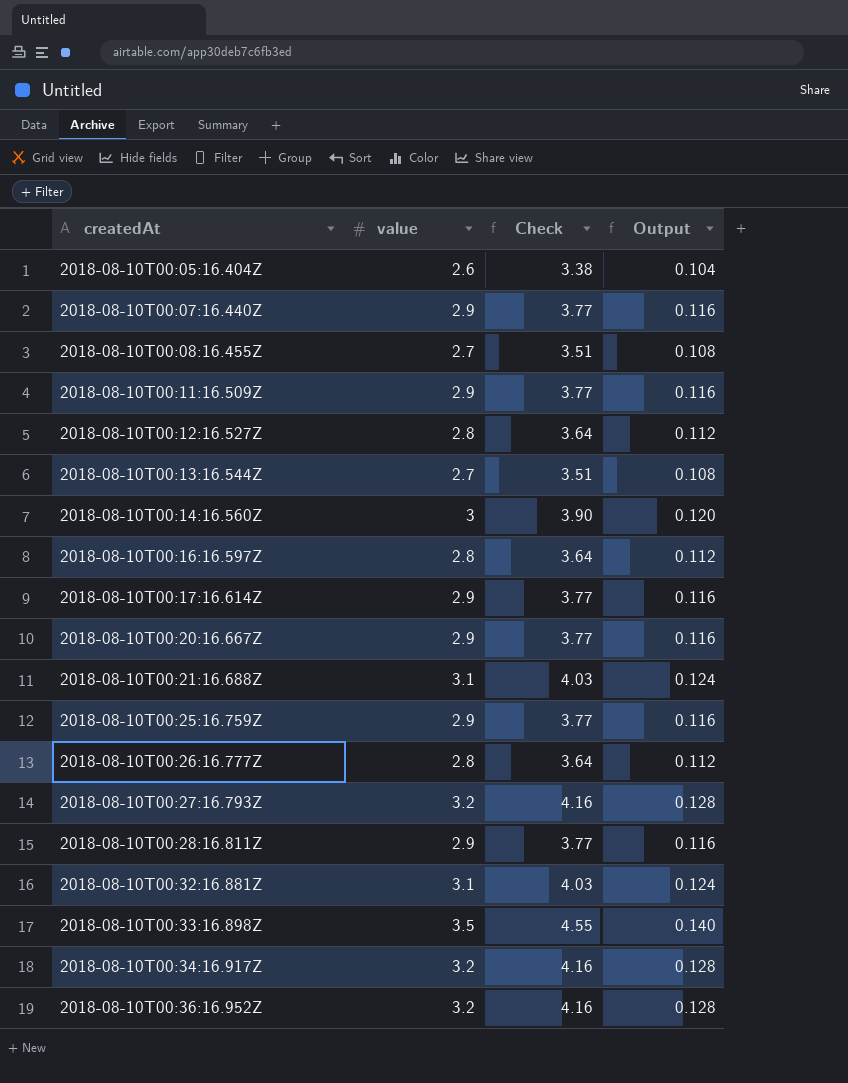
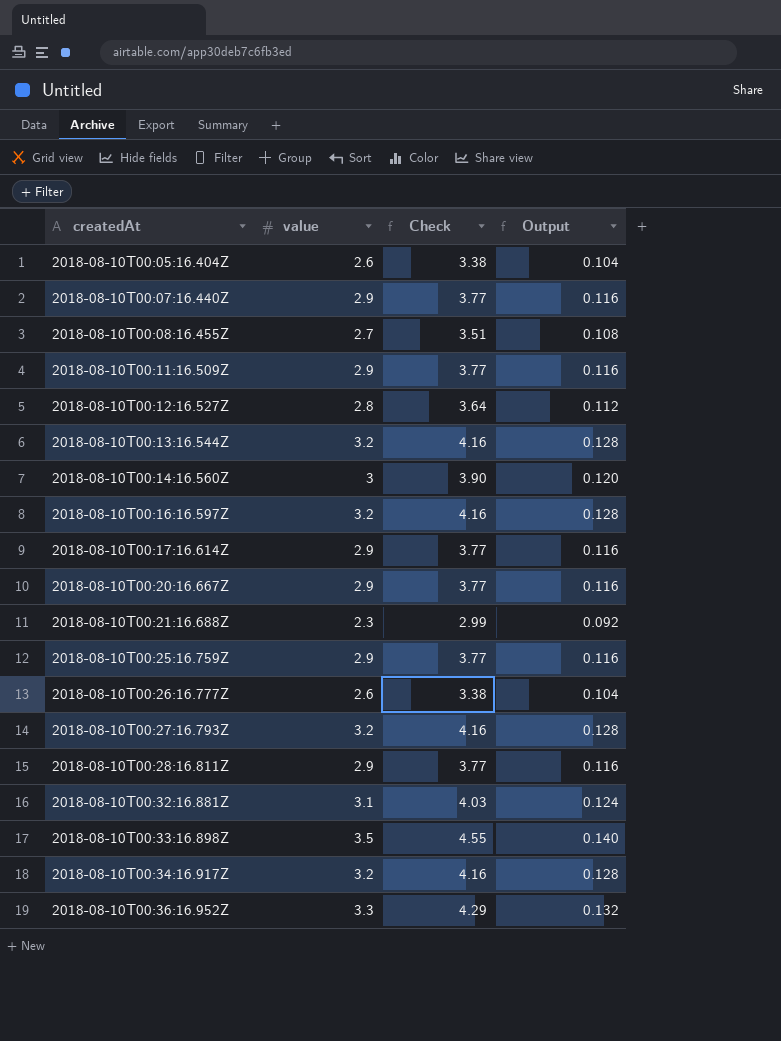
2018-08-10T00:13:16.544Z | value: 2.7 -> 3.2
2018-08-10T00:13:16.544Z | Check: 3.51 -> 4.16
2018-08-10T00:13:16.544Z | Output: 0.108 -> 0.128
2018-08-10T00:16:16.597Z | value: 2.8 -> 3.2
2018-08-10T00:16:16.597Z | Check: 3.64 -> 4.16
2018-08-10T00:16:16.597Z | Output: 0.112 -> 0.128
2018-08-10T00:21:16.688Z | value: 3.1 -> 2.3
2018-08-10T00:21:16.688Z | Check: 4.03 -> 2.99
2018-08-10T00:21:16.688Z | Output: 0.124 -> 0.092
2018-08-10T00:26:16.777Z | value: 2.8 -> 2.6
2018-08-10T00:26:16.777Z | Check: 3.64 -> 3.38
2018-08-10T00:26:16.777Z | Output: 0.112 -> 0.104
2018-08-10T00:36:16.952Z | value: 3.2 -> 3.3
2018-08-10T00:36:16.952Z | Check: 4.16 -> 4.29
2018-08-10T00:36:16.952Z | Output: 0.128 -> 0.132

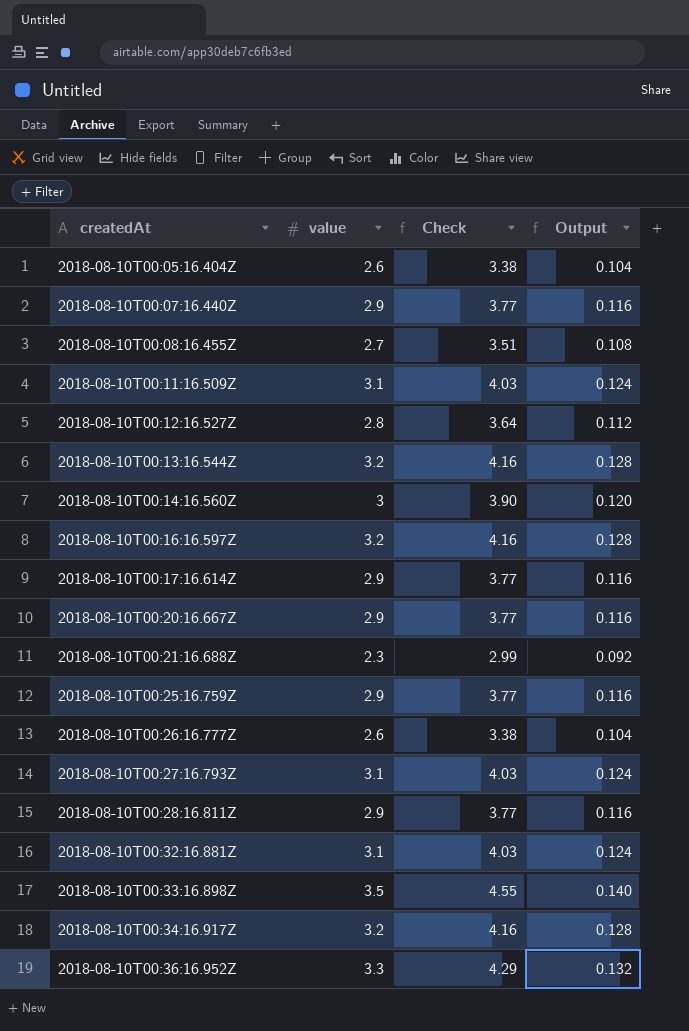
2018-08-10T00:11:16.509Z | value: 2.9 -> 3.1
2018-08-10T00:11:16.509Z | Check: 3.77 -> 4.03
2018-08-10T00:11:16.509Z | Output: 0.116 -> 0.124
2018-08-10T00:27:16.793Z | value: 3.2 -> 3.1
2018-08-10T00:27:16.793Z | Check: 4.16 -> 4.03
2018-08-10T00:27:16.793Z | Output: 0.128 -> 0.124

